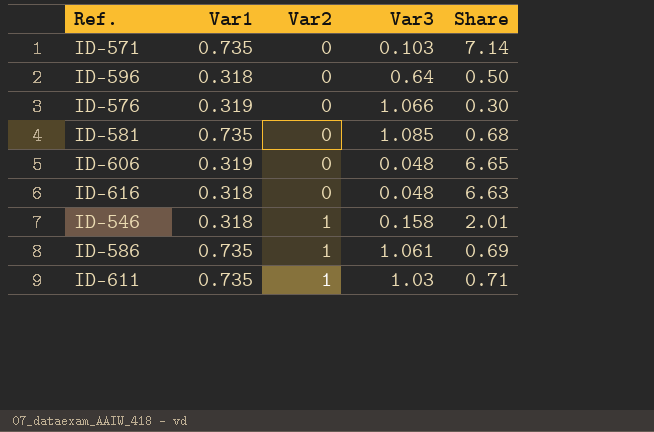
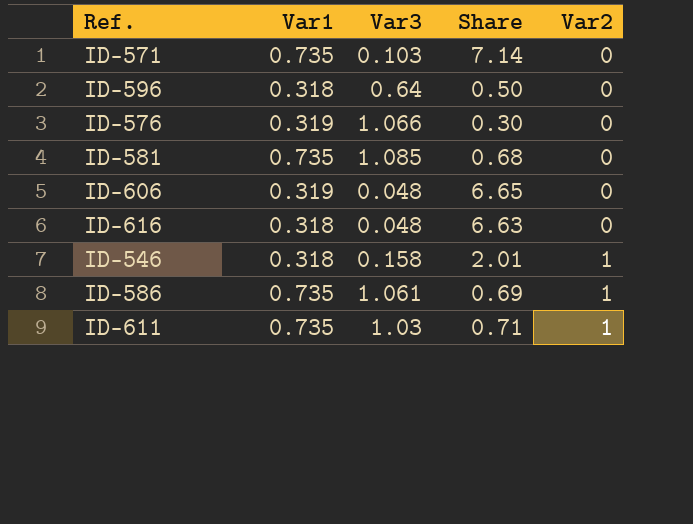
column Var2 | position: 3 -> 5

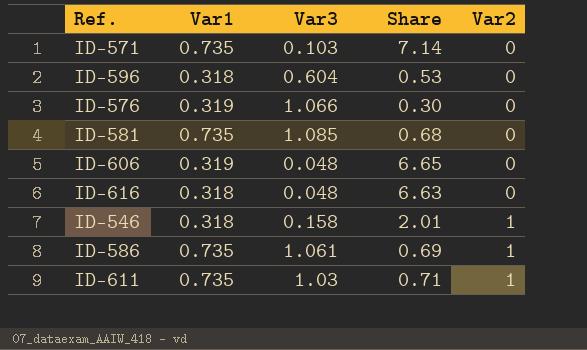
ID-596 | Var3: 0.64 -> 0.604
ID-596 | Share: 0.50 -> 0.53

